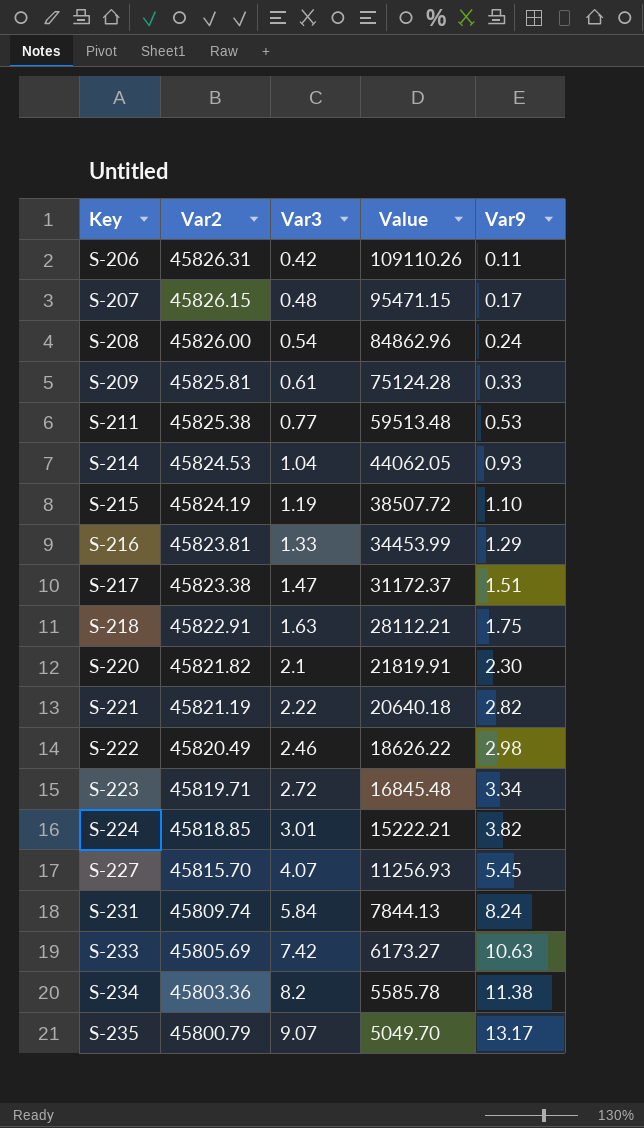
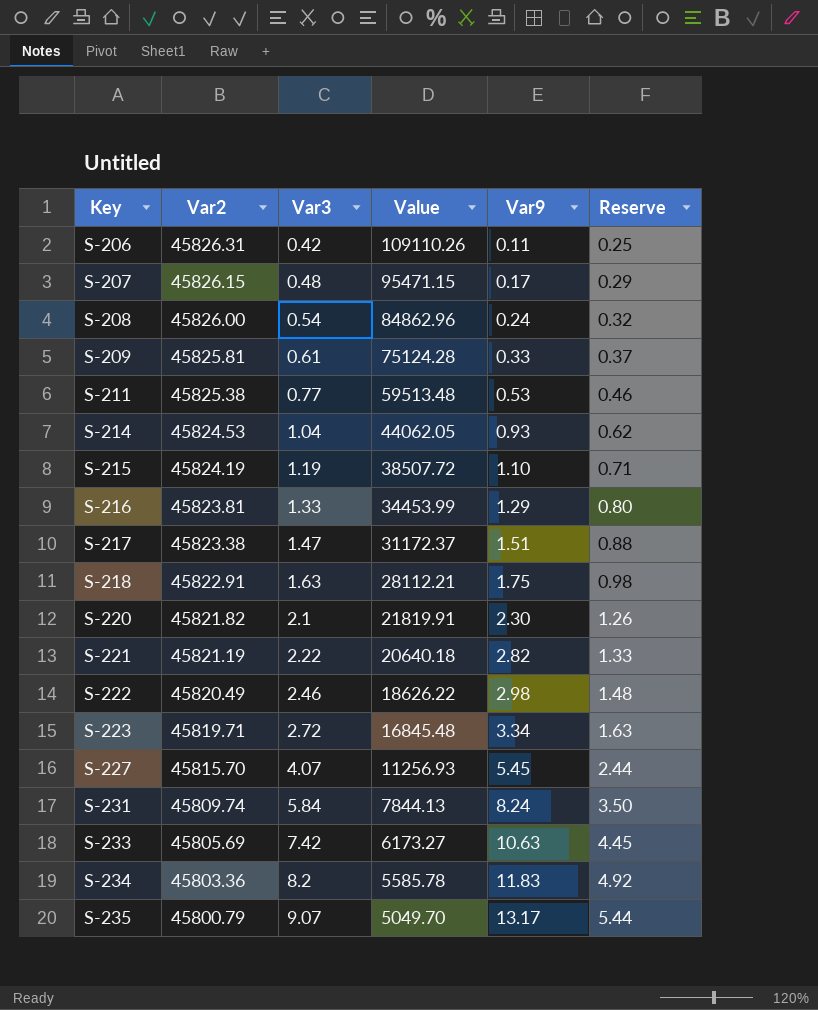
column Reserve | formula: none -> [Var3] * 0.6
row S-224: 45818.85 | 3.01 | 15222.21 | 3.82 -> none
S-234 | Var9: 11.38 -> 11.83

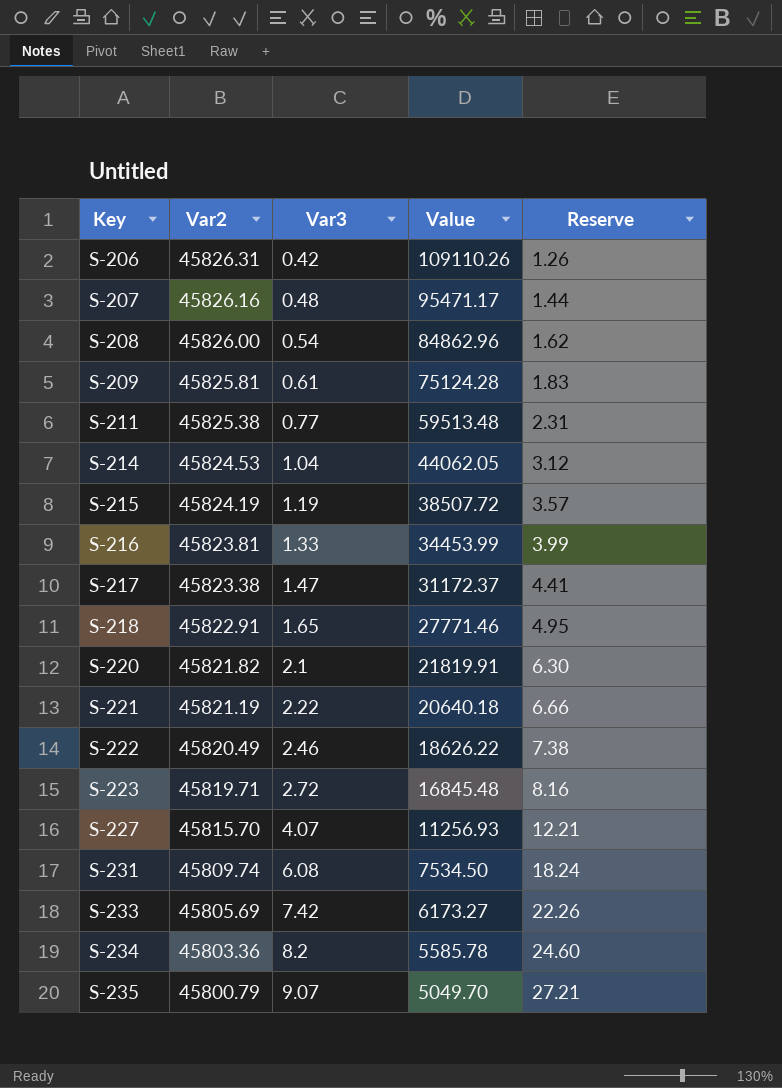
column Var9 | position: 5 -> none
column Reserve | formula: [Var3] * 0.6 -> [Var3] * 3
S-207 | Var2: 45826.15 -> 45826.16
S-207 | Value: 95471.15 -> 95471.17
S-218 | Var3: 1.63 -> 1.65
S-218 | Value: 28112.21 -> 27771.46
S-231 | Var3: 5.84 -> 6.08
S-231 | Value: 7844.13 -> 7534.50

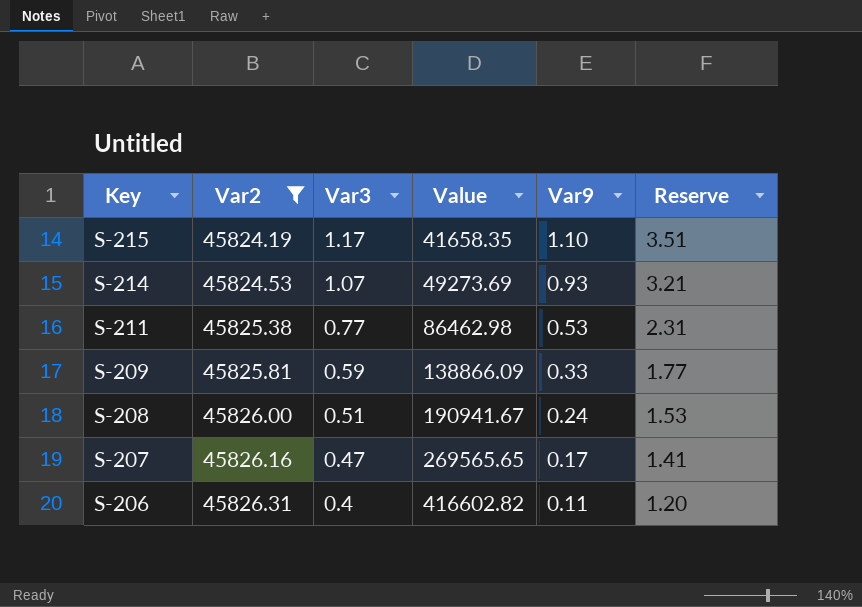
filter: none -> Var2 >= 45824.19
row order: Key ascending -> Key descending
column Value | formula: [Var2] / [Var3] -> [Var2] / [Var9]
column Var9 | position: none -> 5
S-215 | Var3: 1.19 -> 1.17
S-215 | Reserve: 3.57 -> 3.51
S-214 | Var3: 1.04 -> 1.07
S-214 | Reserve: 3.12 -> 3.21
S-209 | Var3: 0.61 -> 0.59
S-209 | Reserve: 1.83 -> 1.77
S-208 | Var3: 0.54 -> 0.51
S-208 | Reserve: 1.62 -> 1.53
S-207 | Var3: 0.48 -> 0.47
S-207 | Reserve: 1.44 -> 1.41
S-206 | Var3: 0.42 -> 0.4
S-206 | Reserve: 1.26 -> 1.20

